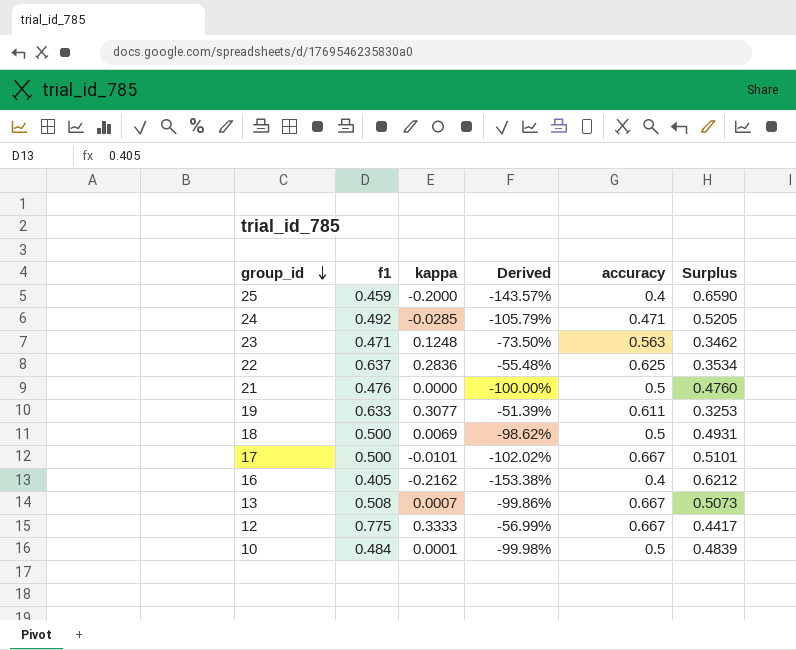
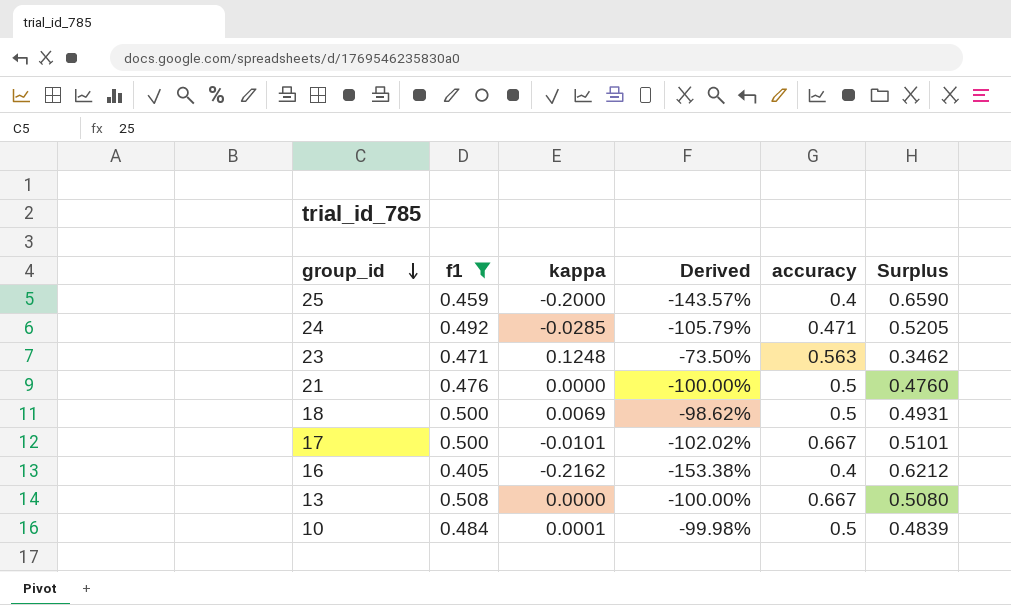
filter: none -> f1 <= 0.508
13 | kappa: 0.0007 -> 0.0000
13 | Derived: -99.86% -> -100.00%
13 | Surplus: 0.5073 -> 0.5080

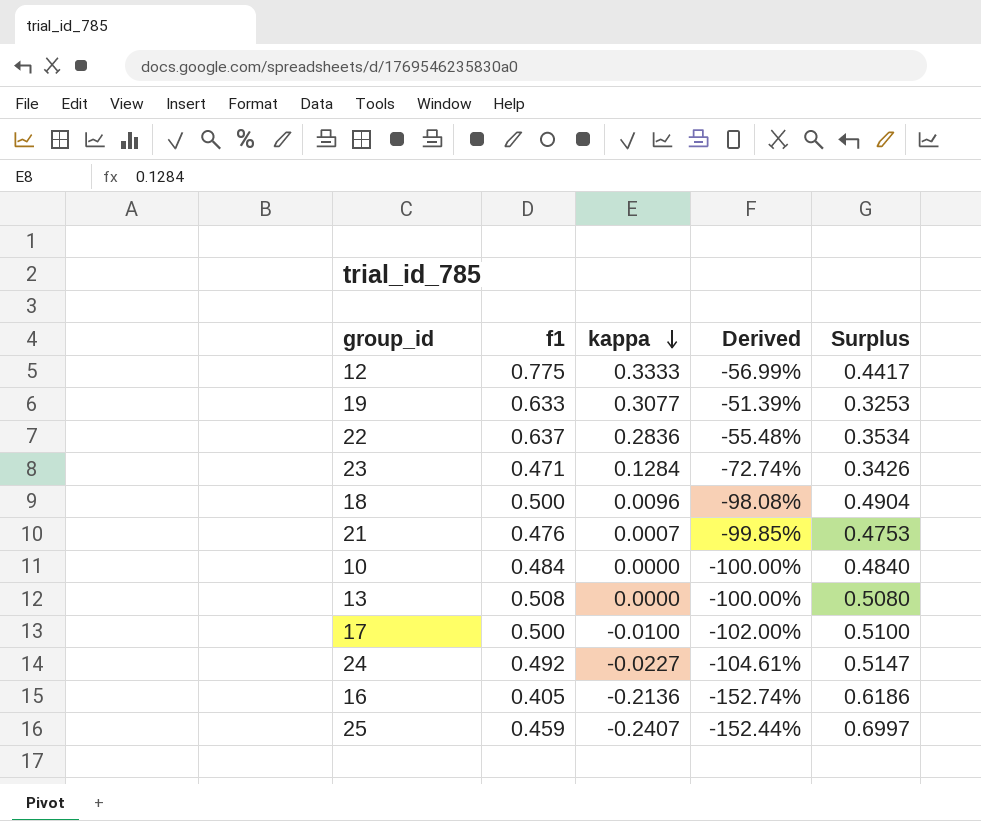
filter: f1 <= 0.508 -> none
row order: group_id descending -> kappa descending
column accuracy | position: 5 -> none
23 | kappa: 0.1248 -> 0.1284
23 | Derived: -73.50% -> -72.74%
23 | Surplus: 0.3462 -> 0.3426
18 | kappa: 0.0069 -> 0.0096
18 | Derived: -98.62% -> -98.08%
18 | Surplus: 0.4931 -> 0.4904
21 | kappa: 0.0000 -> 0.0007
21 | Derived: -100.00% -> -99.85%
21 | Surplus: 0.4760 -> 0.4753
10 | kappa: 0.0001 -> 0.0000
10 | Derived: -99.98% -> -100.00%
10 | Surplus: 0.4839 -> 0.4840
17 | kappa: -0.0101 -> -0.0100
17 | Derived: -102.02% -> -102.00%
17 | Surplus: 0.5101 -> 0.5100
24 | kappa: -0.0285 -> -0.0227
24 | Derived: -105.79% -> -104.61%
24 | Surplus: 0.5205 -> 0.5147
16 | kappa: -0.2162 -> -0.2136
16 | Derived: -153.38% -> -152.74%
16 | Surplus: 0.6212 -> 0.6186
25 | kappa: -0.2000 -> -0.2407
25 | Derived: -143.57% -> -152.44%
25 | Surplus: 0.6590 -> 0.6997

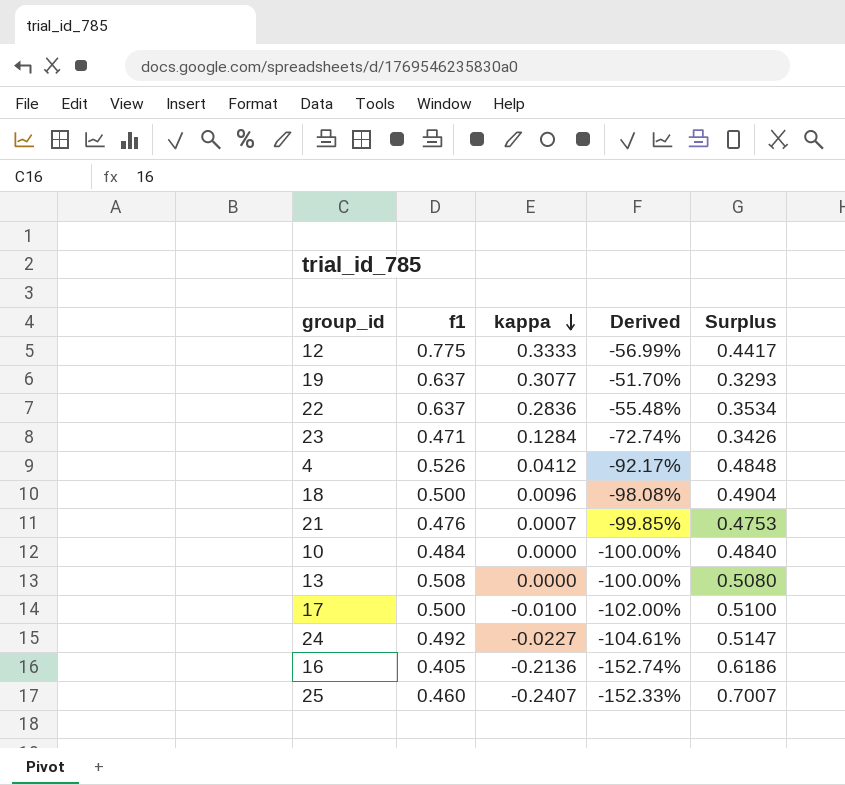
19 | f1: 0.633 -> 0.637
19 | Derived: -51.39% -> -51.70%
19 | Surplus: 0.3253 -> 0.3293
row 4: none -> 0.526 | 0.0412 | -92.17% | 0.4848
25 | f1: 0.459 -> 0.460
25 | Derived: -152.44% -> -152.33%
25 | Surplus: 0.6997 -> 0.7007

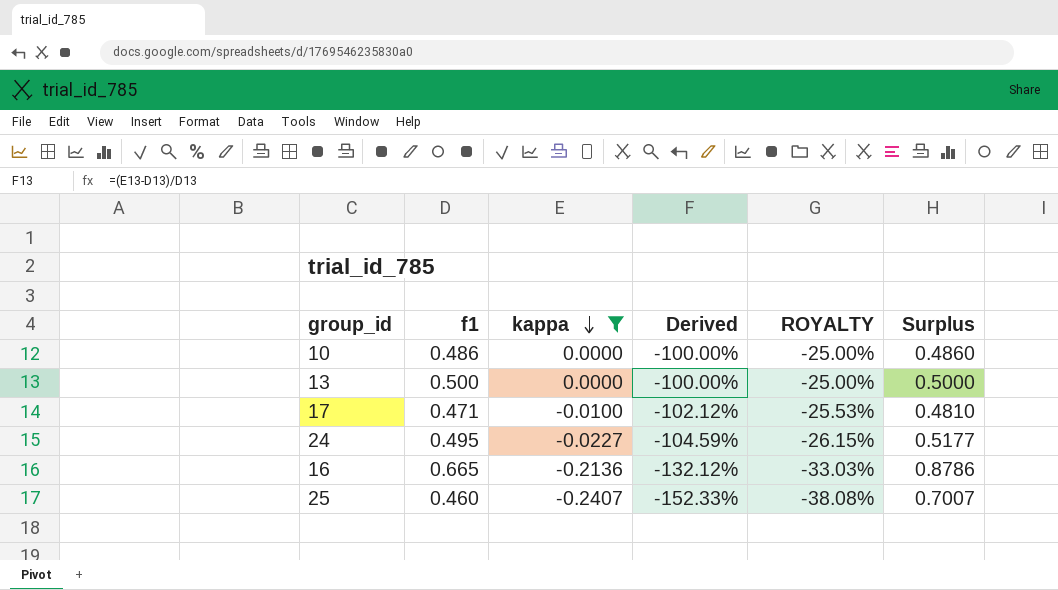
filter: none -> kappa <= 0.0000
column ROYALTY | formula: none -> [Derived] * 0.25
10 | f1: 0.484 -> 0.486
10 | Surplus: 0.4840 -> 0.4860
13 | f1: 0.508 -> 0.500
13 | Surplus: 0.5080 -> 0.5000
17 | f1: 0.500 -> 0.471
17 | Derived: -102.00% -> -102.12%
17 | Surplus: 0.5100 -> 0.4810
24 | f1: 0.492 -> 0.495
24 | Derived: -104.61% -> -104.59%
24 | Surplus: 0.5147 -> 0.5177
16 | f1: 0.405 -> 0.665
16 | Derived: -152.74% -> -132.12%
16 | Surplus: 0.6186 -> 0.8786

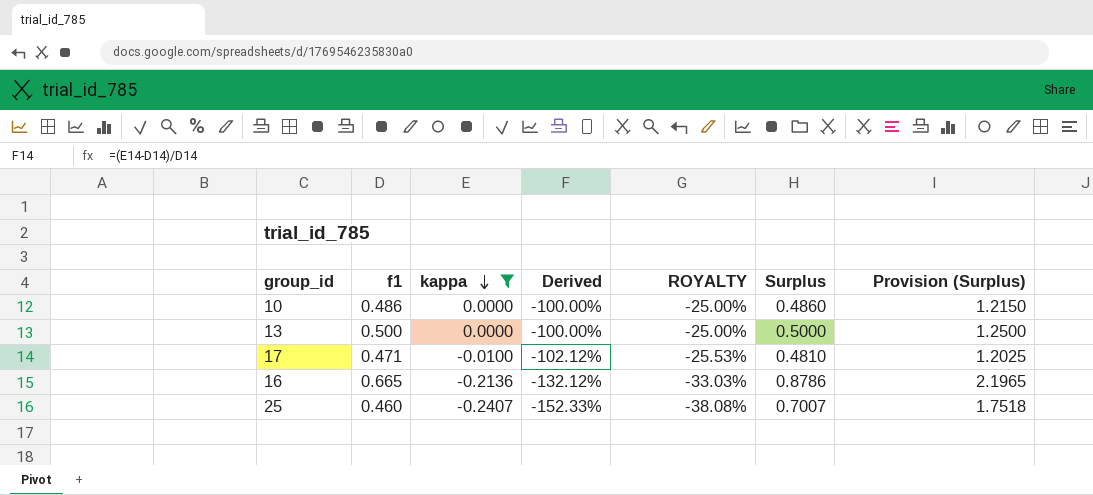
column Provision (Surplus) | formula: none -> [Surplus] * 2.5
row 24: 0.495 | -0.0227 | -104.59% | -26.15% | 0.5177 -> none

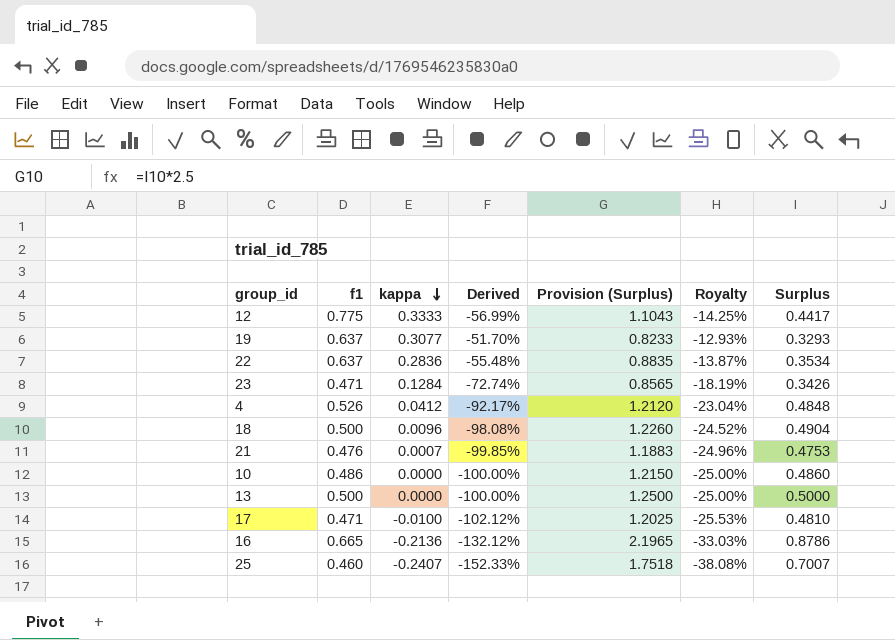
filter: kappa <= 0.0000 -> none
column Provision (Surplus) | position: 7 -> 5
column name: ROYALTY -> Royalty

